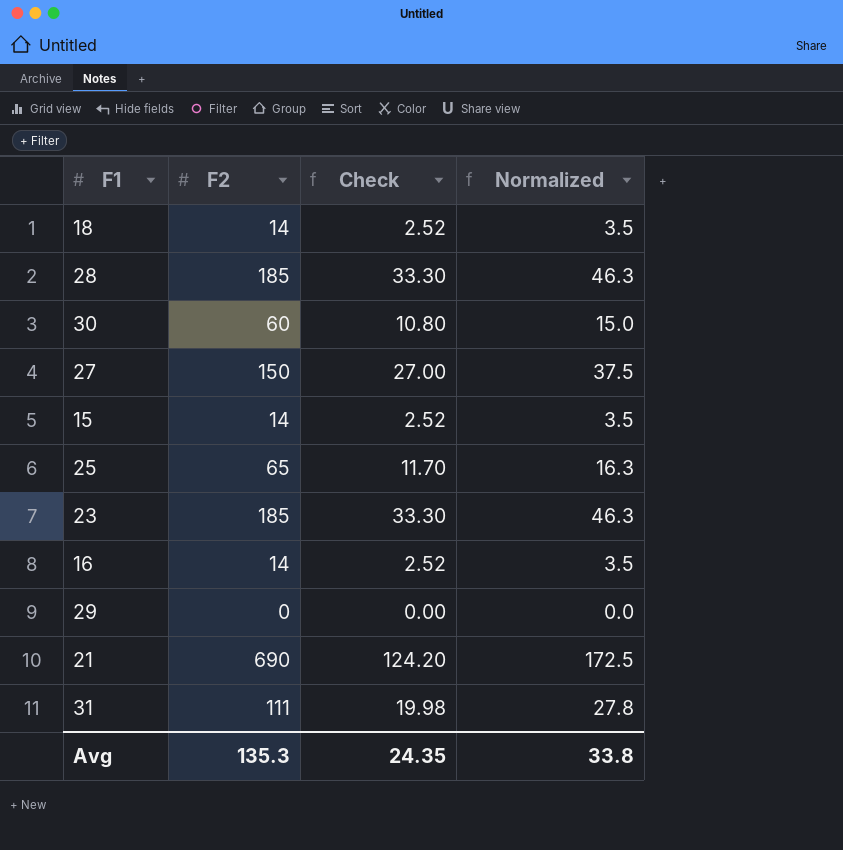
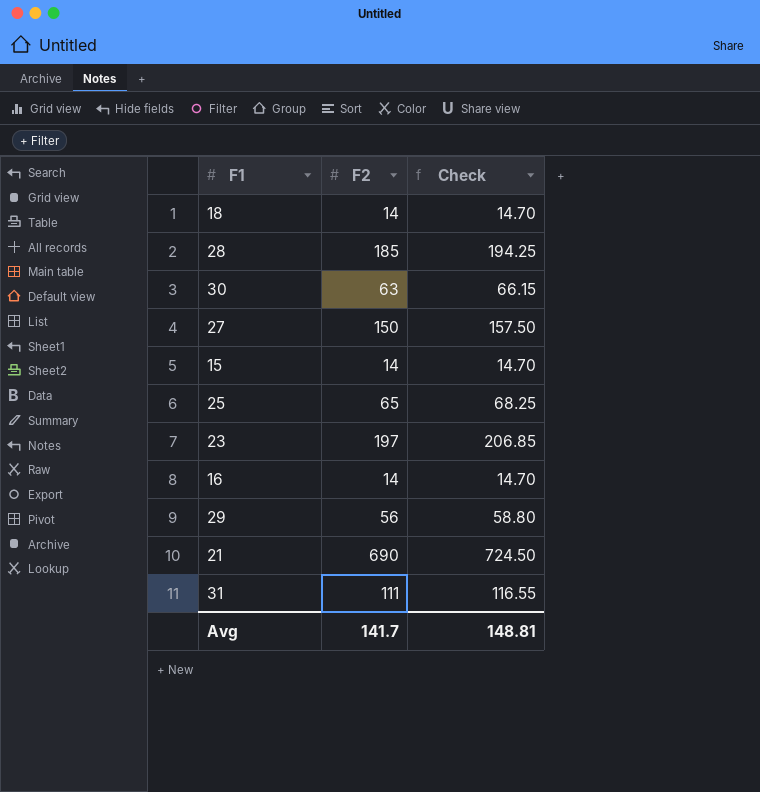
column Normalized | formula: [F2] * 0.25 -> none
column Check | formula: [F2] * 0.18 -> [F2] * 1.05
30 | F2: 60 -> 63
23 | F2: 185 -> 197
29 | F2: 0 -> 56
Avg | F2: 135.3 -> 141.7
Avg | Check: 24.35 -> 148.81

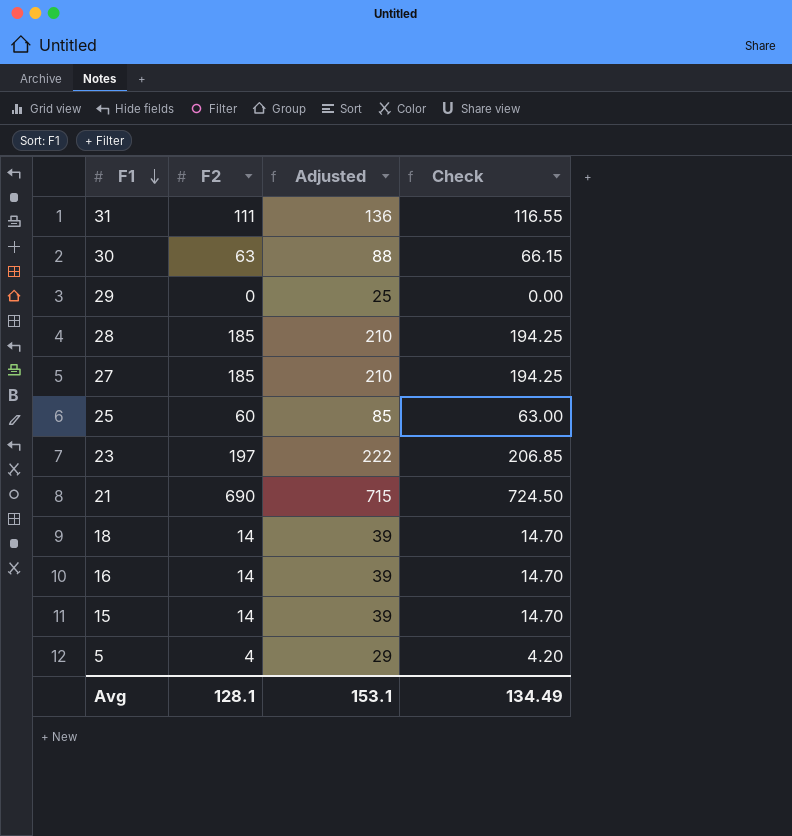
row order: none -> F1 descending
column Adjusted | formula: none -> [F2] + 25
29 | F2: 56 -> 0
29 | Check: 58.80 -> 0.00
27 | F2: 150 -> 185
27 | Check: 157.50 -> 194.25
25 | F2: 65 -> 60
25 | Check: 68.25 -> 63.00
row 5: none -> 4 | 29 | 4.20
Avg | F2: 141.7 -> 128.1
Avg | Check: 148.81 -> 134.49

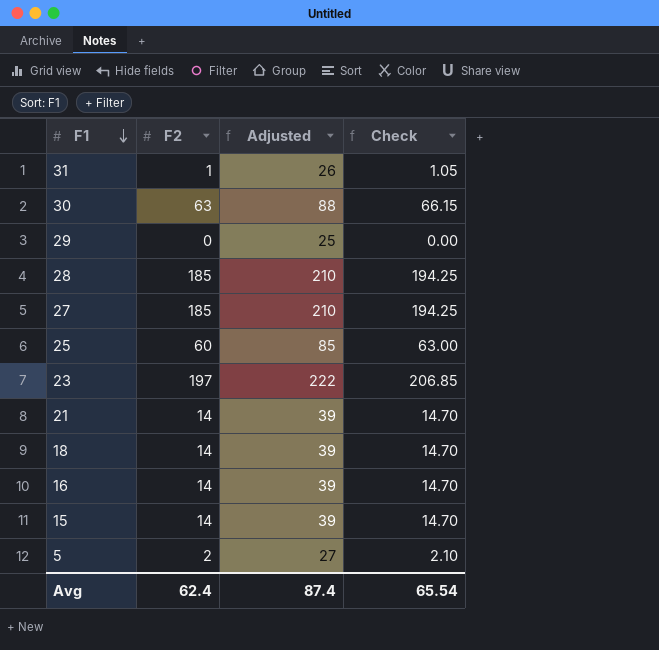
31 | F2: 111 -> 1
31 | Adjusted: 136 -> 26
31 | Check: 116.55 -> 1.05
21 | F2: 690 -> 14
21 | Adjusted: 715 -> 39
21 | Check: 724.50 -> 14.70
5 | F2: 4 -> 2
5 | Adjusted: 29 -> 27
5 | Check: 4.20 -> 2.10
Avg | F2: 128.1 -> 62.4
Avg | Adjusted: 153.1 -> 87.4
Avg | Check: 134.49 -> 65.54

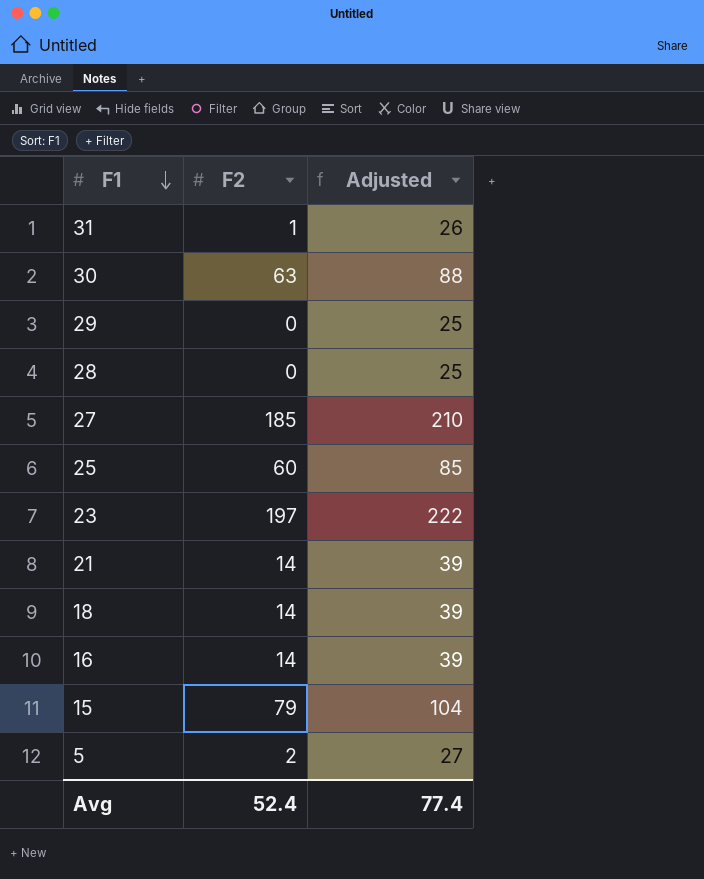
column Check | formula: [F2] * 1.05 -> none
28 | F2: 185 -> 0
28 | Adjusted: 210 -> 25
15 | F2: 14 -> 79
15 | Adjusted: 39 -> 104
Avg | F2: 62.4 -> 52.4
Avg | Adjusted: 87.4 -> 77.4

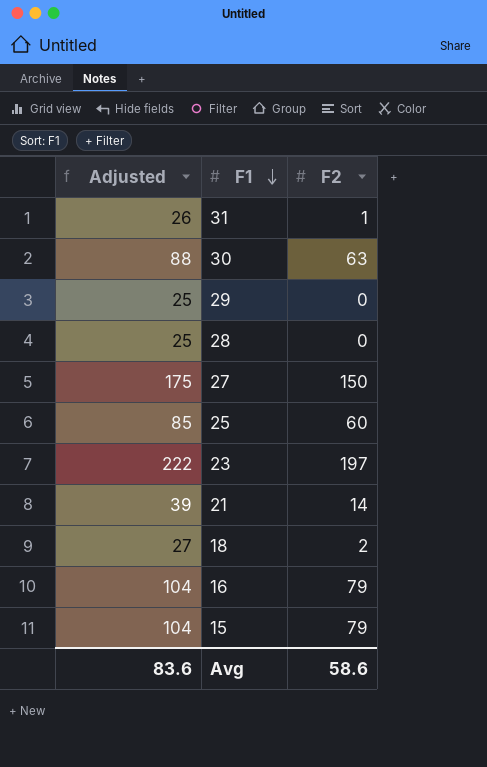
column Adjusted | position: 3 -> 1
row 5: 2 | 27 -> none
27 | Adjusted: 210 -> 175
27 | F2: 185 -> 150
18 | Adjusted: 39 -> 27
18 | F2: 14 -> 2
16 | Adjusted: 39 -> 104
16 | F2: 14 -> 79
Avg | Adjusted: 77.4 -> 83.6
Avg | F2: 52.4 -> 58.6

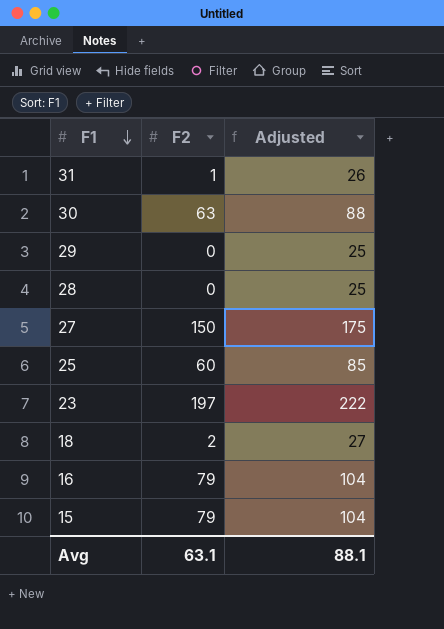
column Adjusted | position: 1 -> 3
row 21: 39 | 14 -> none
Avg | F2: 58.6 -> 63.1
Avg | Adjusted: 83.6 -> 88.1

